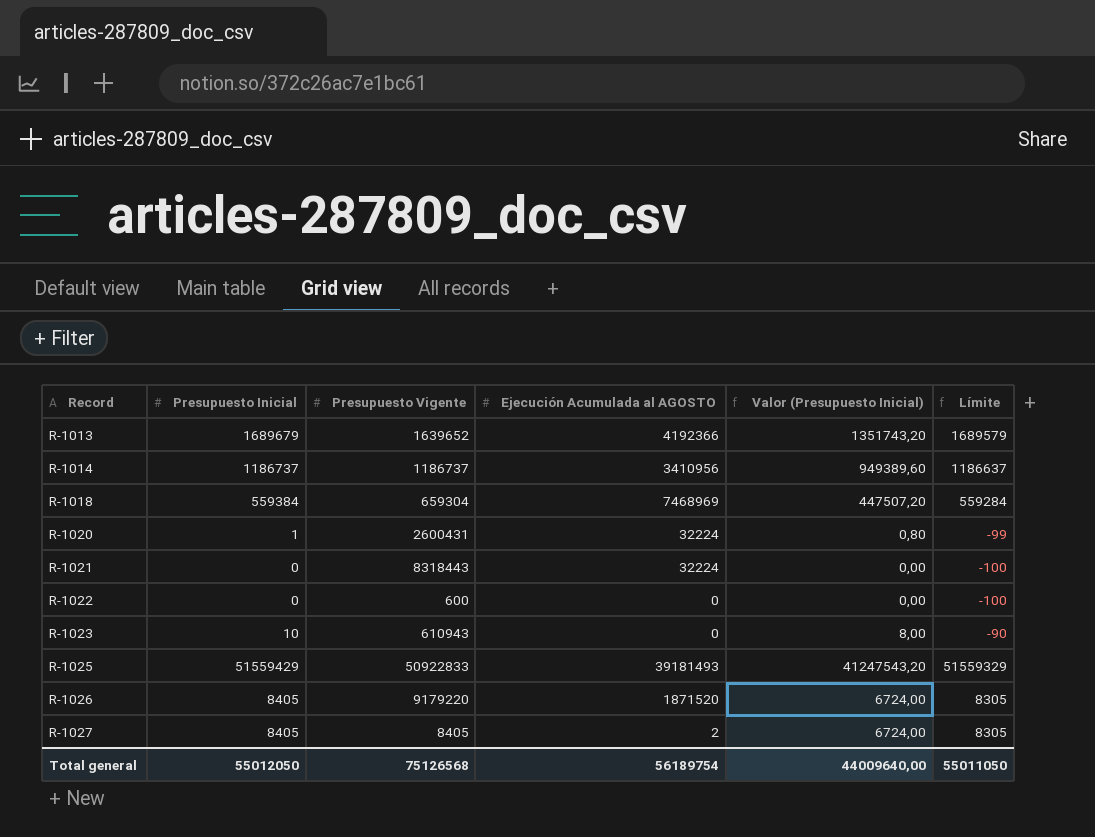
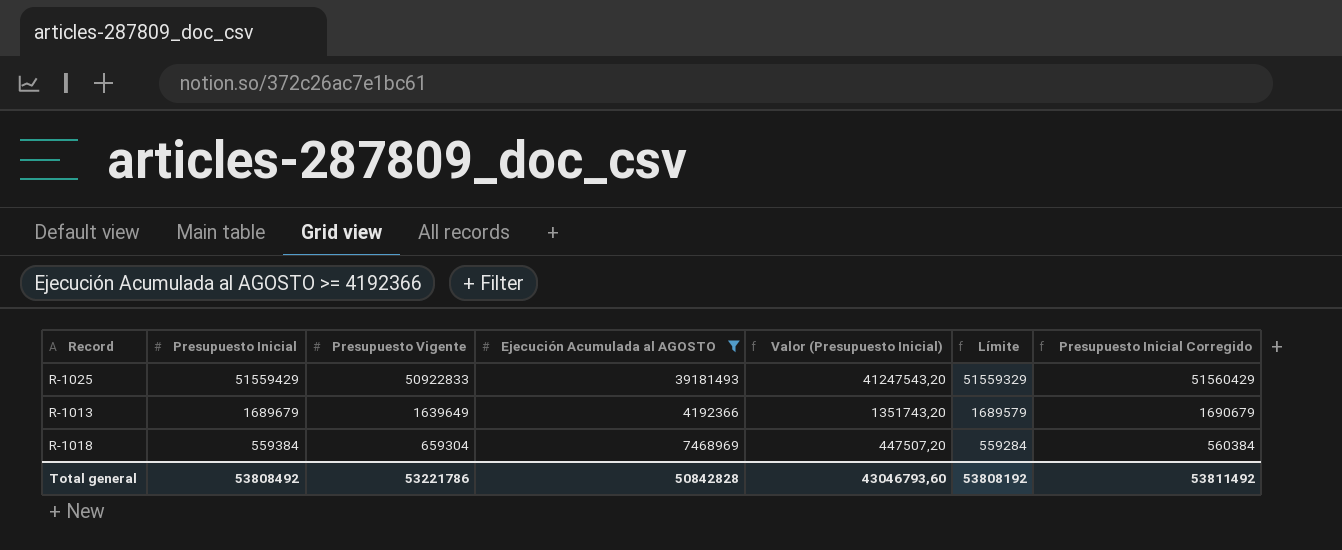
filter: none -> Ejecución Acumulada al AGOSTO >= 4192366
row order: Record ascending -> Presupuesto Inicial descending
column Presupuesto Inicial Corregido | formula: none -> [Presupuesto Inicial] + 1000
R-1013 | Presupuesto Vigente: 1639652 -> 1639649
Total general | Presupuesto Inicial: 55012050 -> 53808492
Total general | Presupuesto Vigente: 75126568 -> 53221786
Total general | Ejecución Acumulada al AGOSTO: 56189754 -> 50842828
Total general | Valor (Presupuesto Inicial): 44009640,00 -> 43046793,60
Total general | Límite: 55011050 -> 53808192

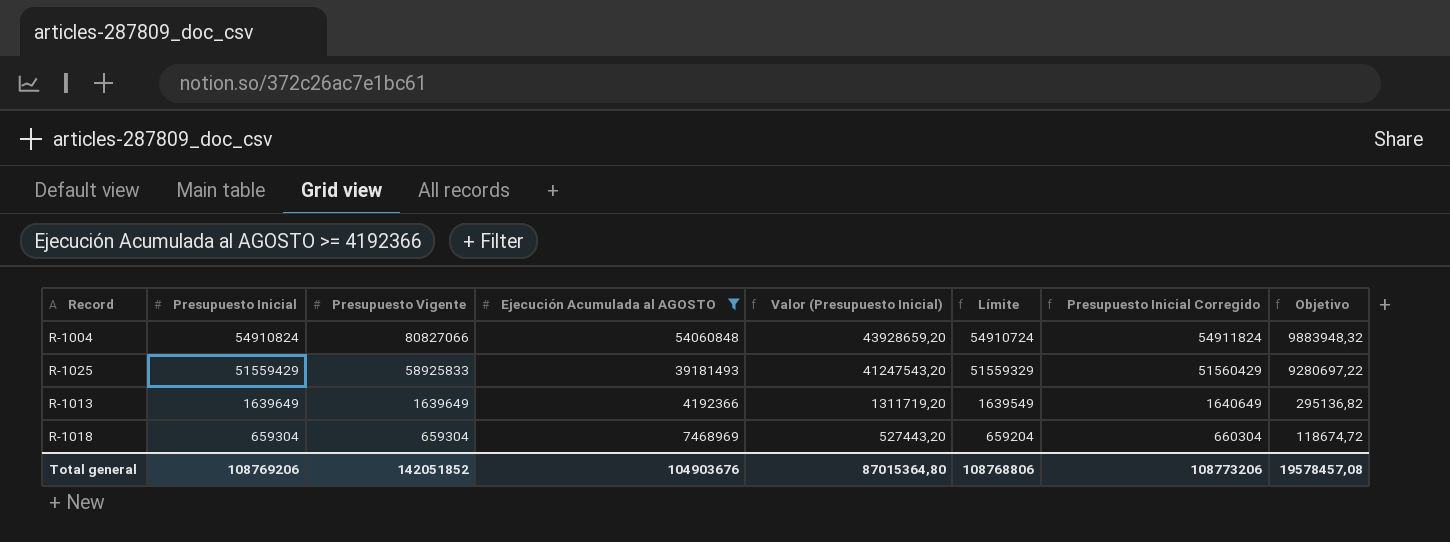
column Objetivo | formula: none -> [Presupuesto Inicial] * 0,18
row R-1004: none -> 54910824 | 80827066 | 54060848 | 43928659,20 | 54910724 | 54911824 | 9883948,32
R-1025 | Presupuesto Vigente: 50922833 -> 58925833
R-1013 | Presupuesto Inicial: 1689679 -> 1639649
R-1013 | Valor (Presupuesto Inicial): 1351743,20 -> 1311719,20
R-1013 | Límite: 1689579 -> 1639549
R-1013 | Presupuesto Inicial Corregido: 1690679 -> 1640649
R-1018 | Presupuesto Inicial: 559384 -> 659304
R-1018 | Valor (Presupuesto Inicial): 447507,20 -> 527443,20
R-1018 | Límite: 559284 -> 659204
R-1018 | Presupuesto Inicial Corregido: 560384 -> 660304
Total general | Presupuesto Inicial: 53808492 -> 108769206
Total general | Presupuesto Vigente: 53221786 -> 142051852
Total general | Ejecución Acumulada al AGOSTO: 50842828 -> 104903676
Total general | Valor (Presupuesto Inicial): 43046793,60 -> 87015364,80
Total general | Límite: 53808192 -> 108768806
Total general | Presupuesto Inicial Corregido: 53811492 -> 108773206

